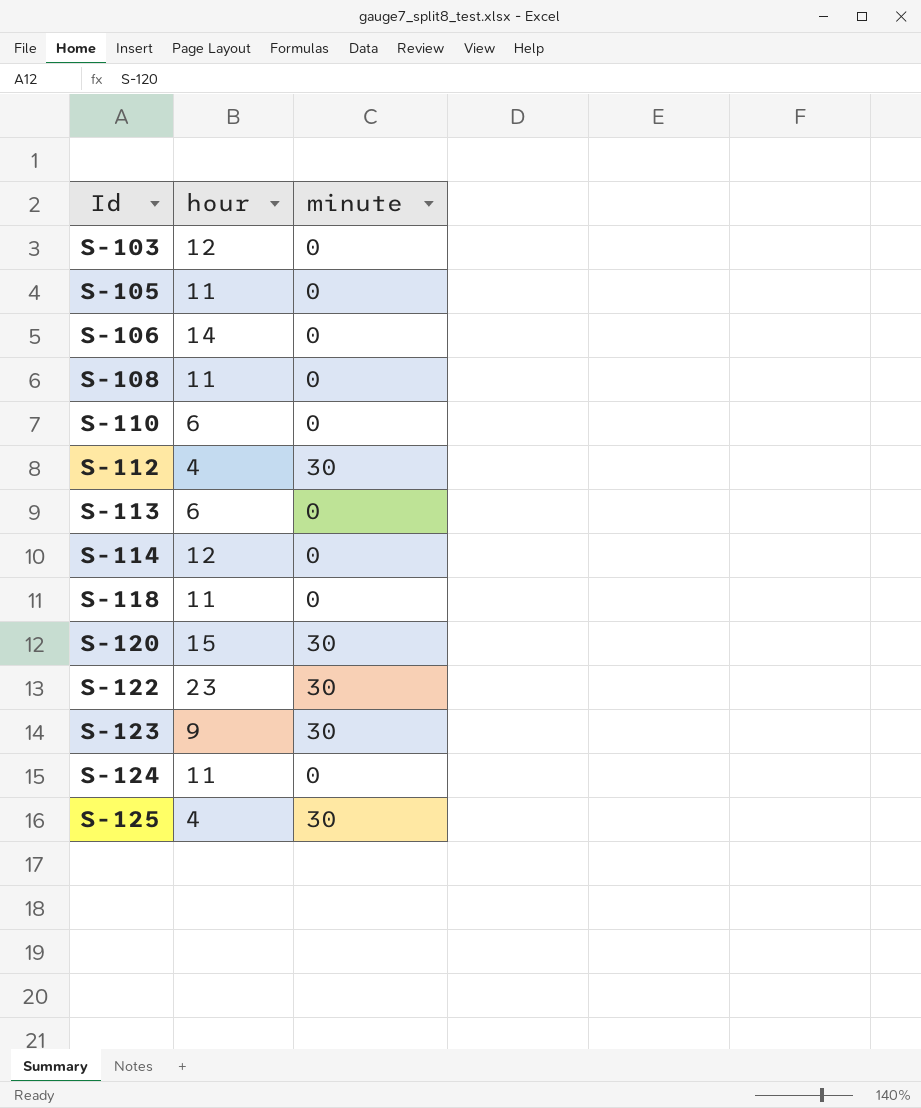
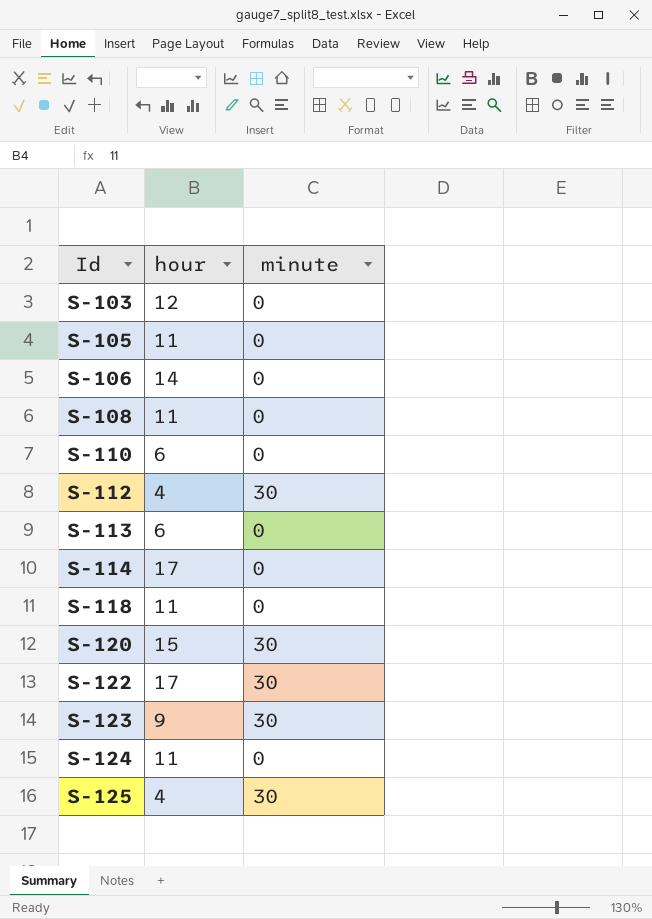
S-114 | hour: 12 -> 17
S-122 | hour: 23 -> 17

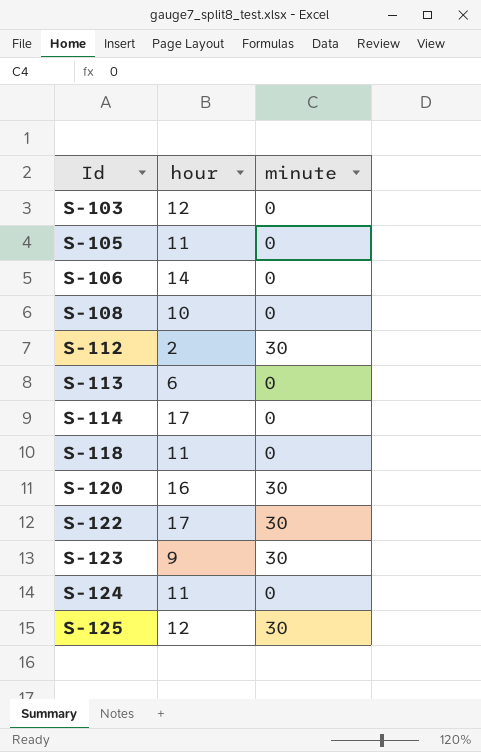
row S-110: 6 | 0 -> none
S-108 | hour: 11 -> 10
S-112 | hour: 4 -> 2
S-120 | hour: 15 -> 16
S-125 | hour: 4 -> 12

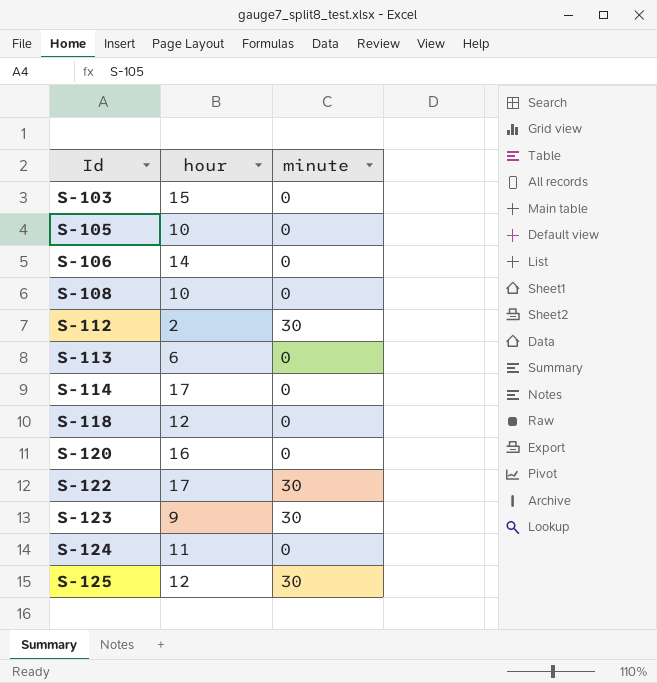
S-103 | hour: 12 -> 15
S-105 | hour: 11 -> 10
S-118 | hour: 11 -> 12
S-120 | minute: 30 -> 0

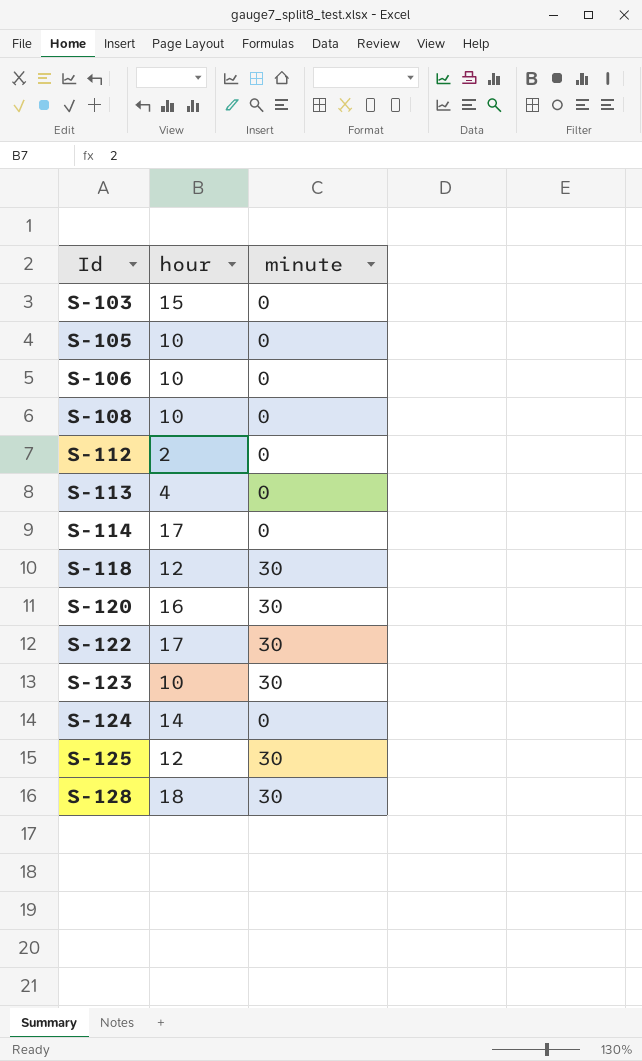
S-106 | hour: 14 -> 10
S-112 | minute: 30 -> 0
S-113 | hour: 6 -> 4
S-118 | minute: 0 -> 30
S-120 | minute: 0 -> 30
S-123 | hour: 9 -> 10
S-124 | hour: 11 -> 14
row S-128: none -> 18 | 30

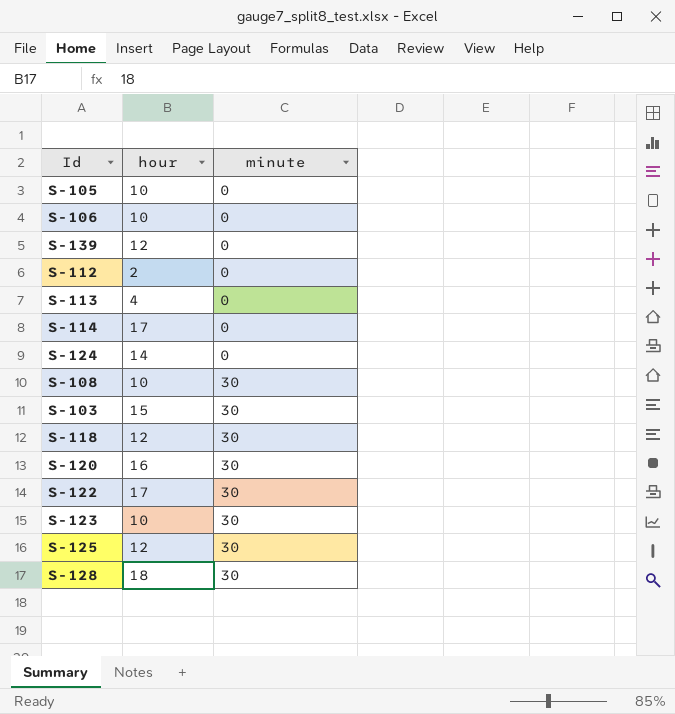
row order: Id ascending -> minute ascending
row S-139: none -> 12 | 0
S-108 | minute: 0 -> 30
S-103 | minute: 0 -> 30

